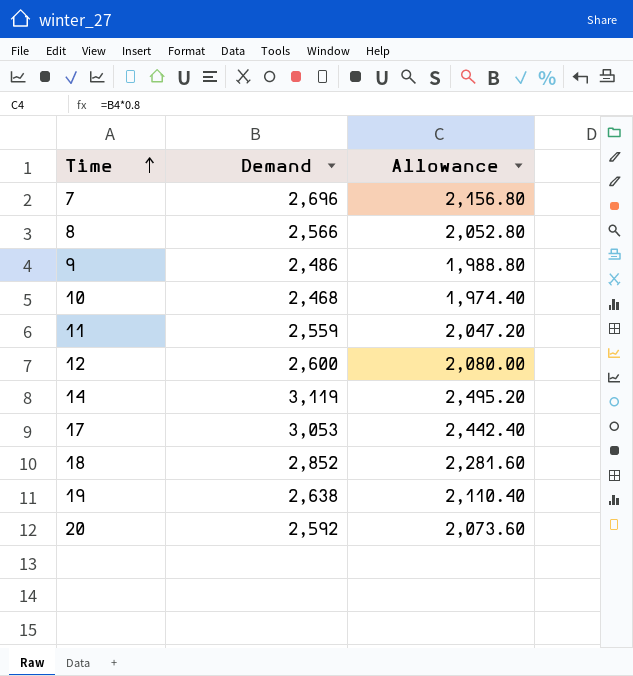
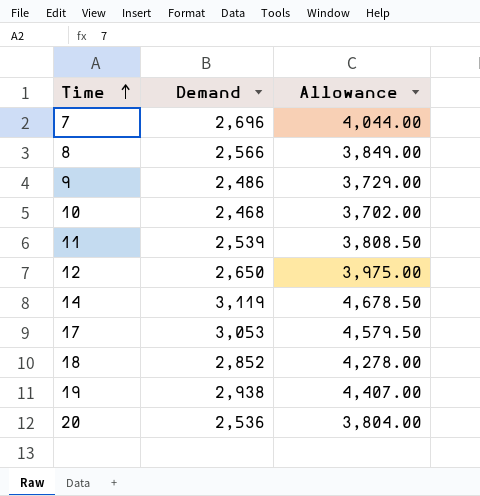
column Allowance | formula: [Demand] * 0.8 -> [Demand] * 1.5
11 | Demand: 2,559 -> 2,539
12 | Demand: 2,600 -> 2,650
19 | Demand: 2,638 -> 2,938
20 | Demand: 2,592 -> 2,536

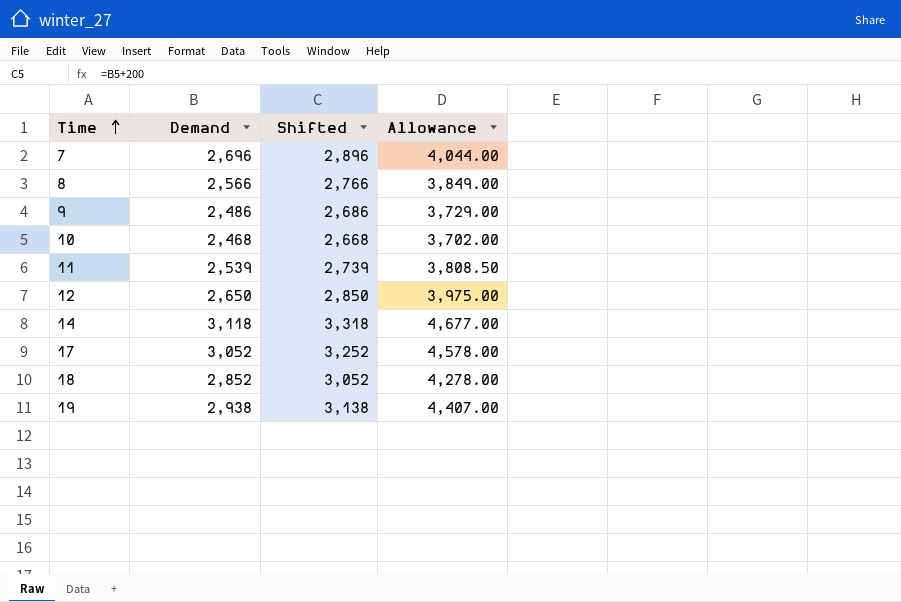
column Shifted | formula: none -> [Demand] + 200
row 20: 2,536 | 3,804.00 -> none
14 | Demand: 3,119 -> 3,118
14 | Allowance: 4,678.50 -> 4,677.00
17 | Demand: 3,053 -> 3,052
17 | Allowance: 4,579.50 -> 4,578.00

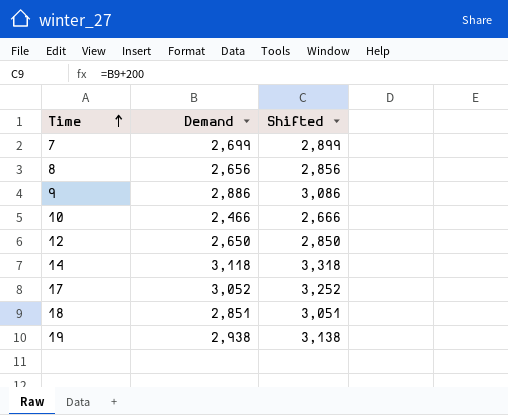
column Allowance | formula: [Demand] * 1.5 -> none
row 11: 2,539 | 2,739 | 3,808.50 -> none
7 | Demand: 2,696 -> 2,699
7 | Shifted: 2,896 -> 2,899
8 | Demand: 2,566 -> 2,656
8 | Shifted: 2,766 -> 2,856
9 | Demand: 2,486 -> 2,886
9 | Shifted: 2,686 -> 3,086
10 | Demand: 2,468 -> 2,466
10 | Shifted: 2,668 -> 2,666
18 | Demand: 2,852 -> 2,851
18 | Shifted: 3,052 -> 3,051

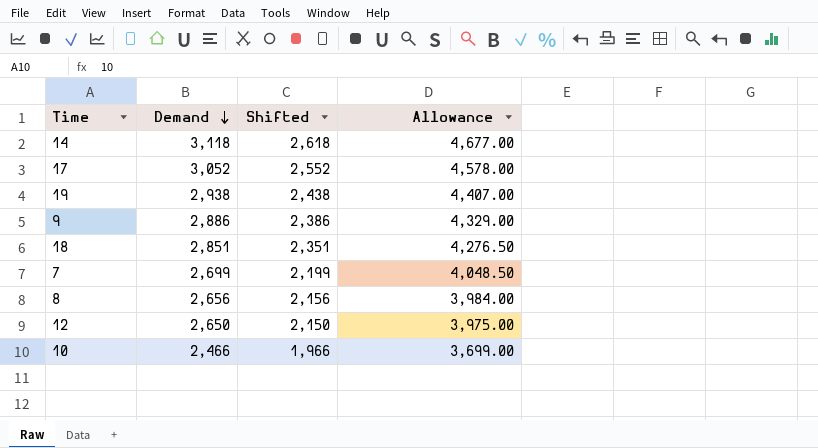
row order: Time ascending -> Demand descending
column Shifted | formula: [Demand] + 200 -> [Demand] - 500
column Allowance | formula: none -> [Demand] * 1.5

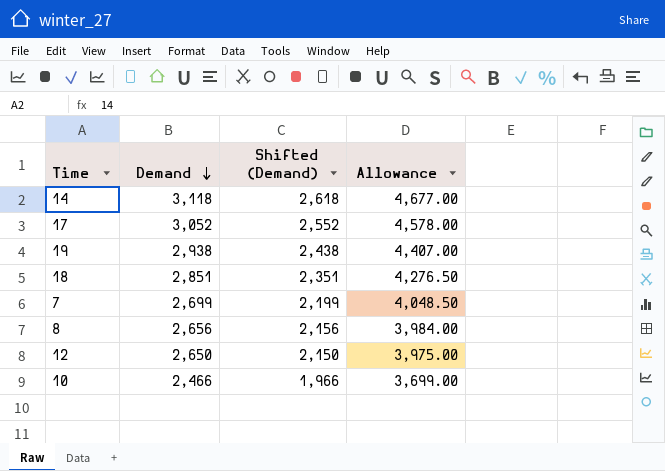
column name: Shifted -> Shifted (Demand)
row 9: 2,886 | 2,386 | 4,329.00 -> none

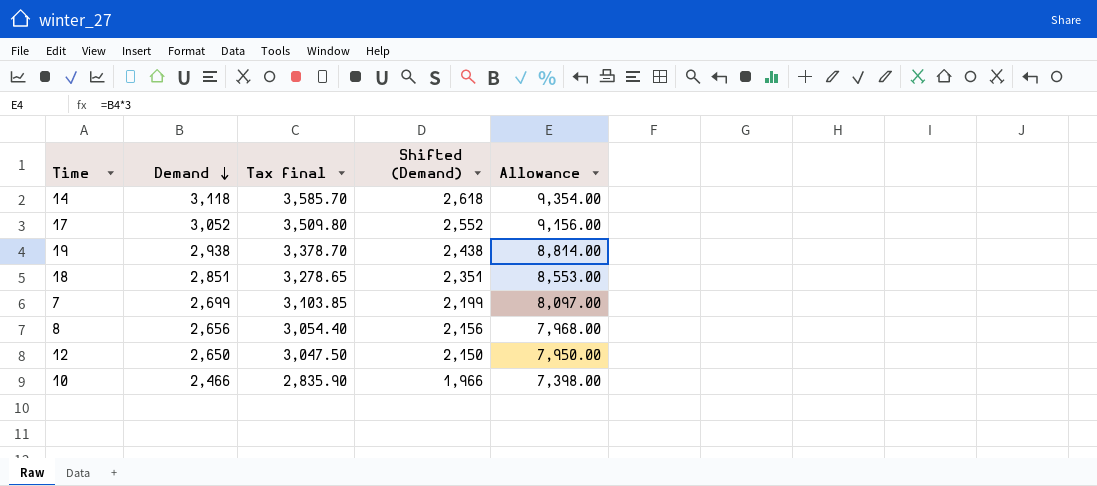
column Tax final | formula: none -> [Demand] * 1.15
column Allowance | formula: [Demand] * 1.5 -> [Demand] * 3

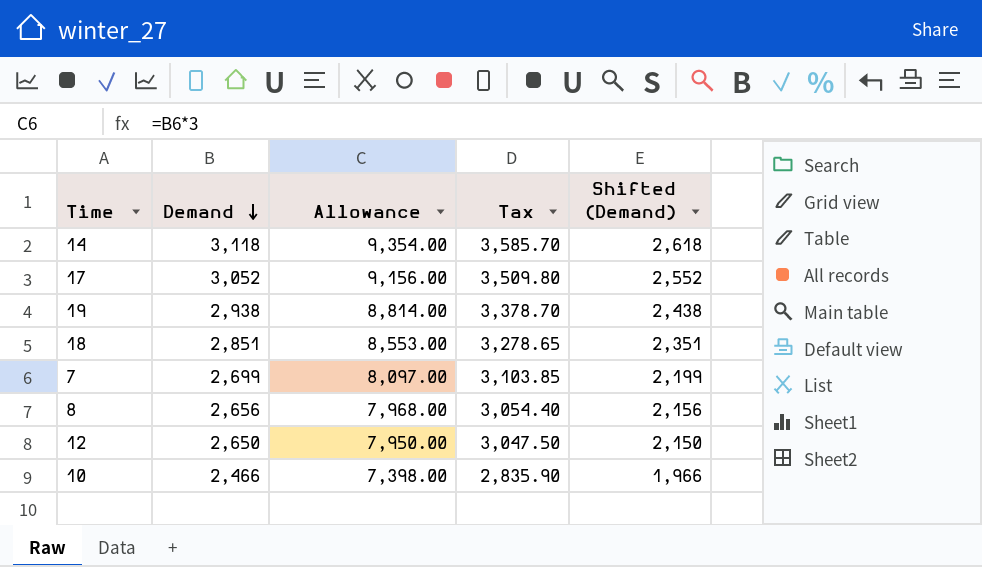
column Allowance | position: 5 -> 3
column name: Tax final -> Tax

